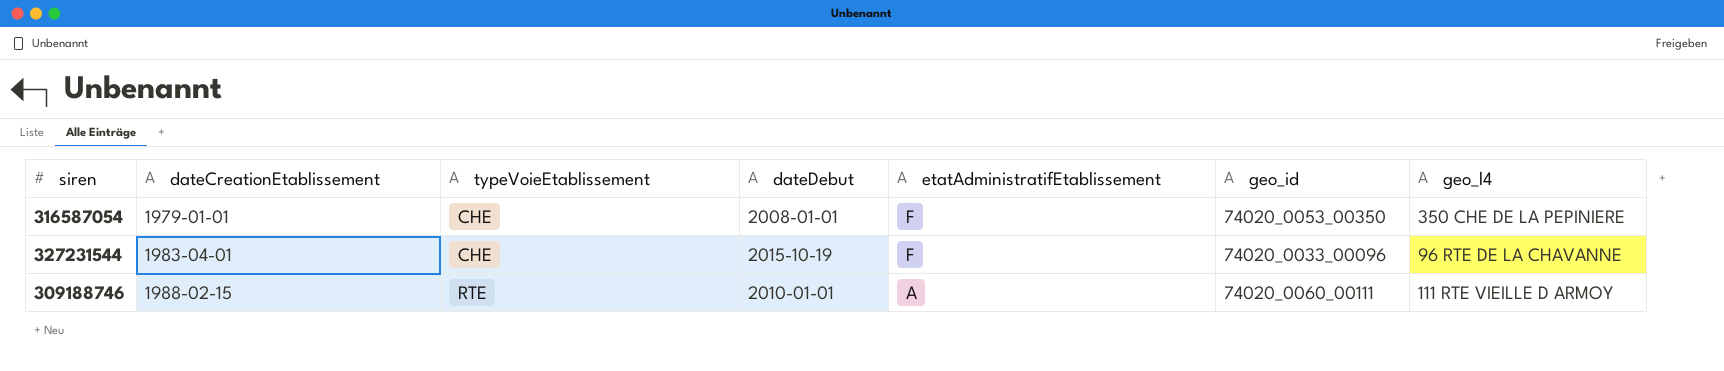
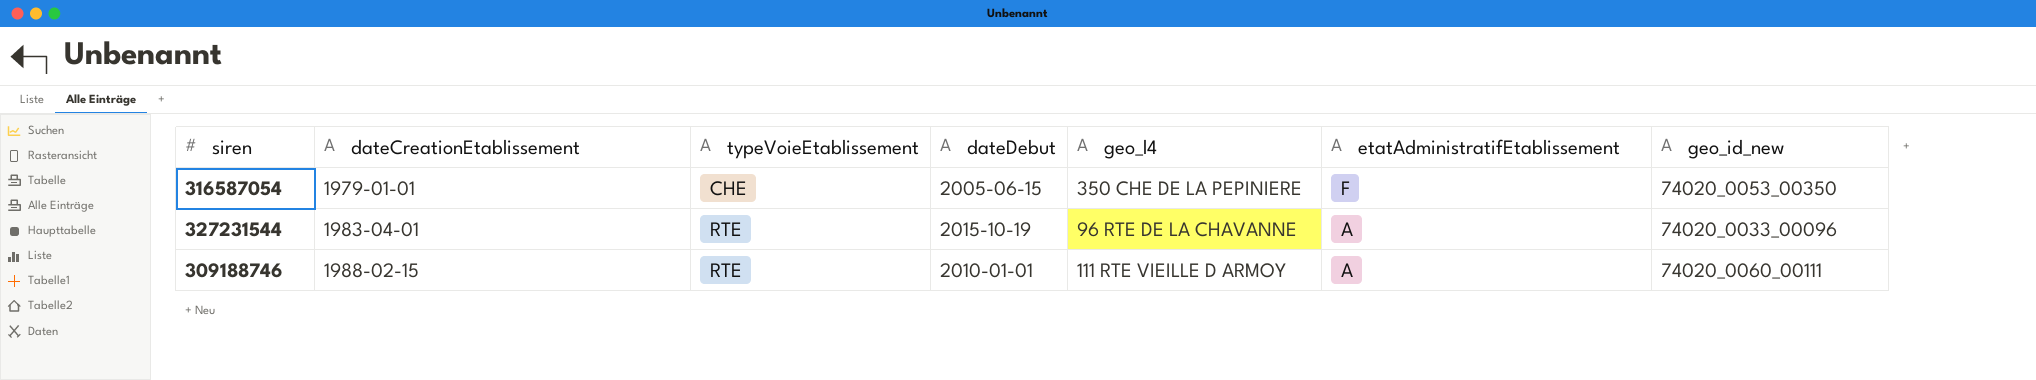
column geo_l4 | position: 7 -> 5
column name: geo_id -> geo_id_new
316587054 | dateDebut: 2008-01-01 -> 2005-06-15
327231544 | typeVoieEtablissement: CHE -> RTE
327231544 | etatAdministratifEtablissement: F -> A

